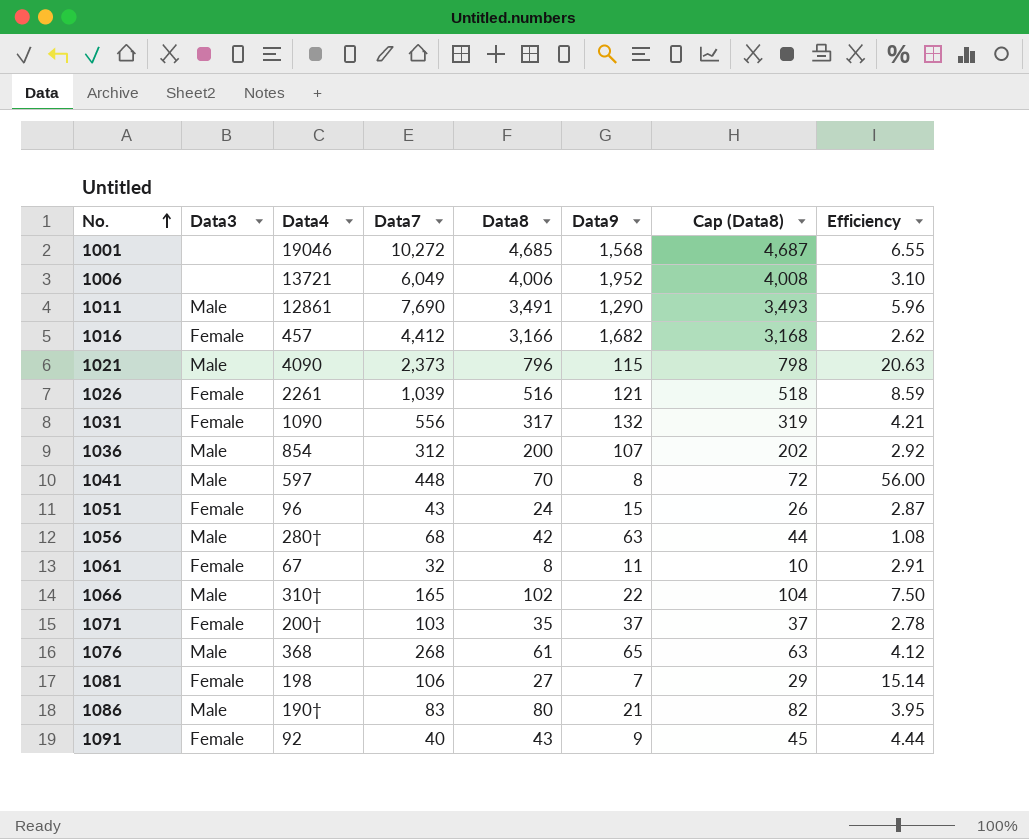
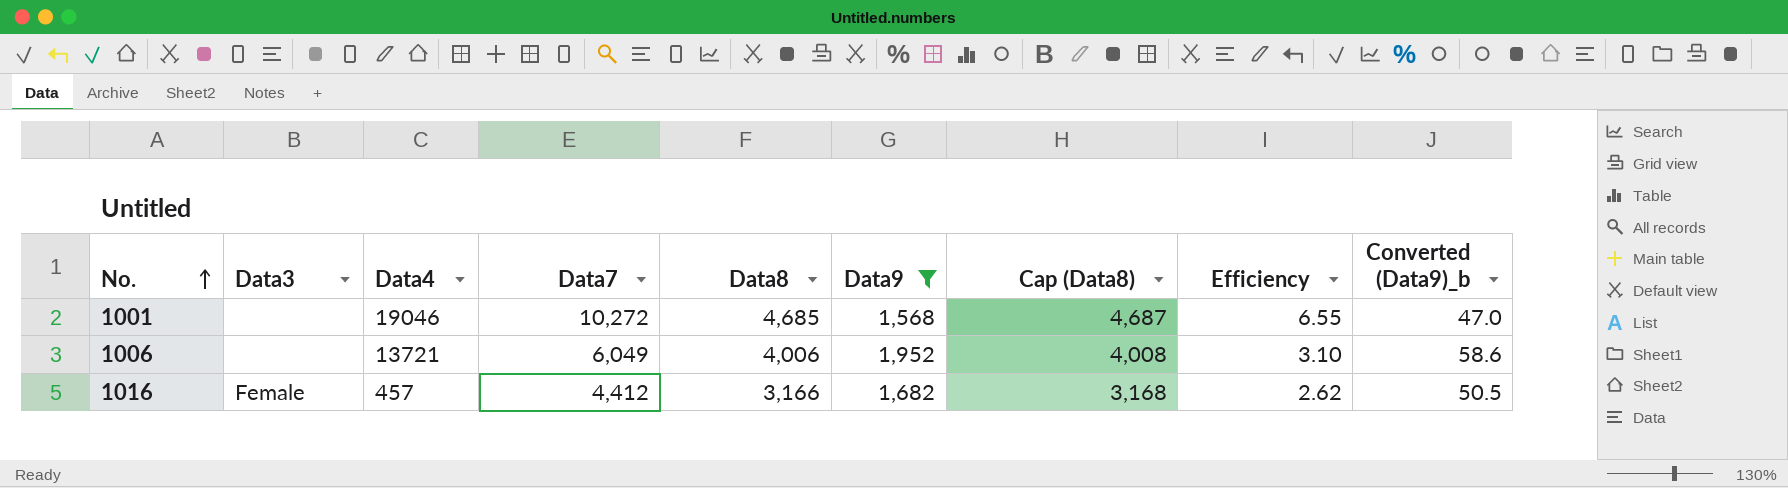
filter: none -> Data9 >= 1,568
column Converted (Data9)_b | formula: none -> [Data9] * 0.03

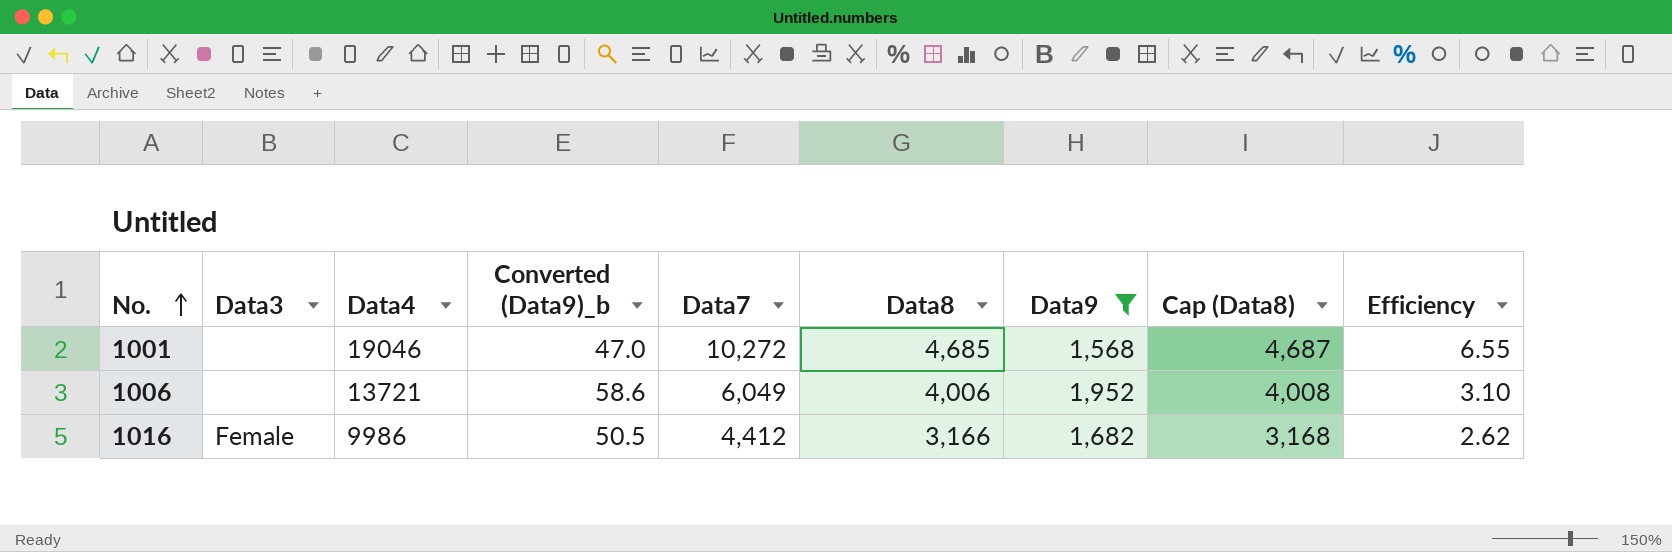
column Converted (Data9)_b | position: 9 -> 4
1016 | Data4: 457 -> 9986

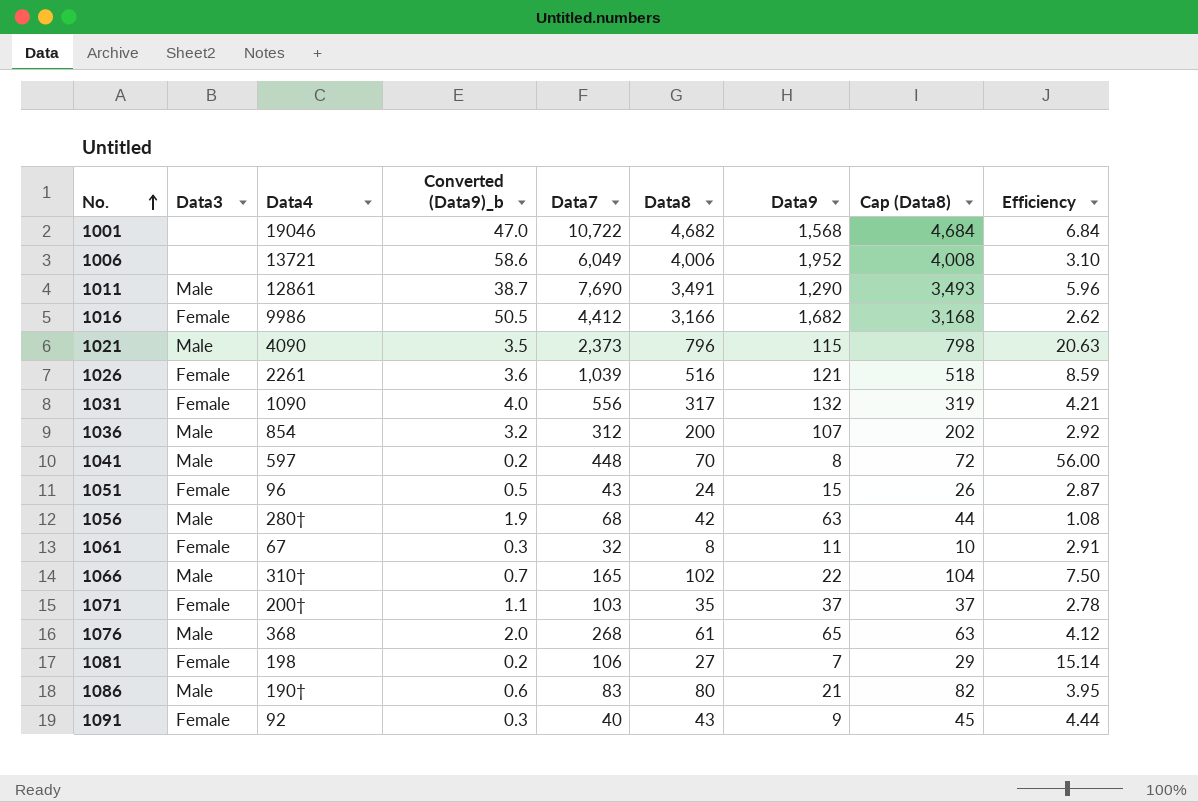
filter: Data9 >= 1,568 -> none
1001 | Data7: 10,272 -> 10,722
1001 | Data8: 4,685 -> 4,682
1001 | Cap (Data8): 4,687 -> 4,684
1001 | Efficiency: 6.55 -> 6.84

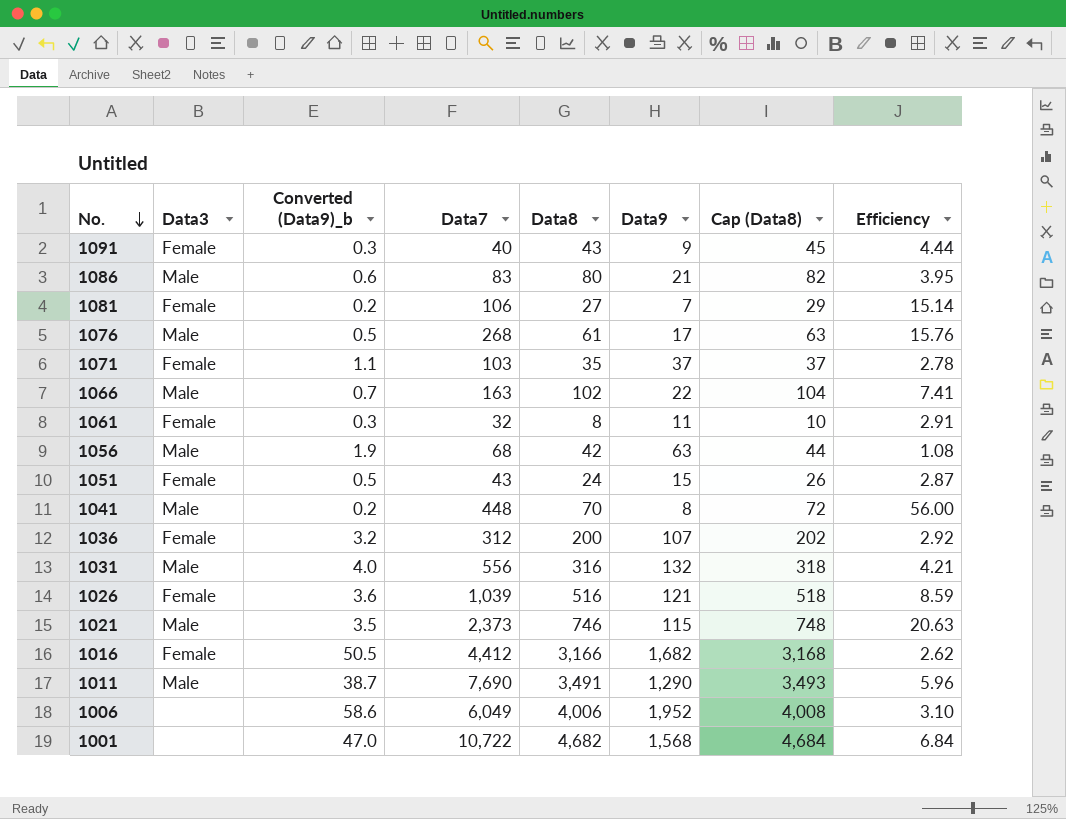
row order: No. ascending -> No. descending
column Data4 | position: 3 -> none
1076 | Converted (Data9)_b: 2.0 -> 0.5
1076 | Data9: 65 -> 17
1076 | Efficiency: 4.12 -> 15.76
1066 | Data7: 165 -> 163
1066 | Efficiency: 7.50 -> 7.41
1036 | Data3: Male -> Female
1031 | Data3: Female -> Male
1031 | Data8: 317 -> 316
1031 | Cap (Data8): 319 -> 318
1021 | Data8: 796 -> 746
1021 | Cap (Data8): 798 -> 748

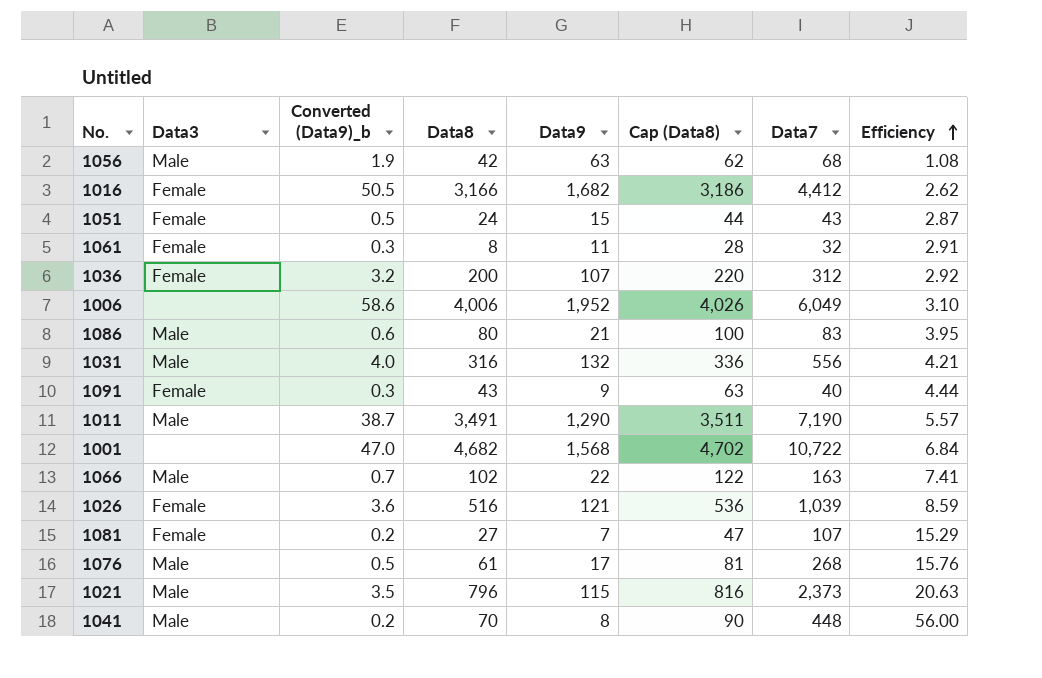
row order: No. descending -> Efficiency ascending
column Cap (Data8) | formula: [Data8] + 2 -> [Data8] + 20
column Data7 | position: 4 -> 7
row 1071: Female | 1.1 | 103 | 35 | 37 | 37 | 2.78 -> none
1011 | Data7: 7,690 -> 7,190
1011 | Efficiency: 5.96 -> 5.57
1081 | Data7: 106 -> 107
1081 | Efficiency: 15.14 -> 15.29
1021 | Data8: 746 -> 796

